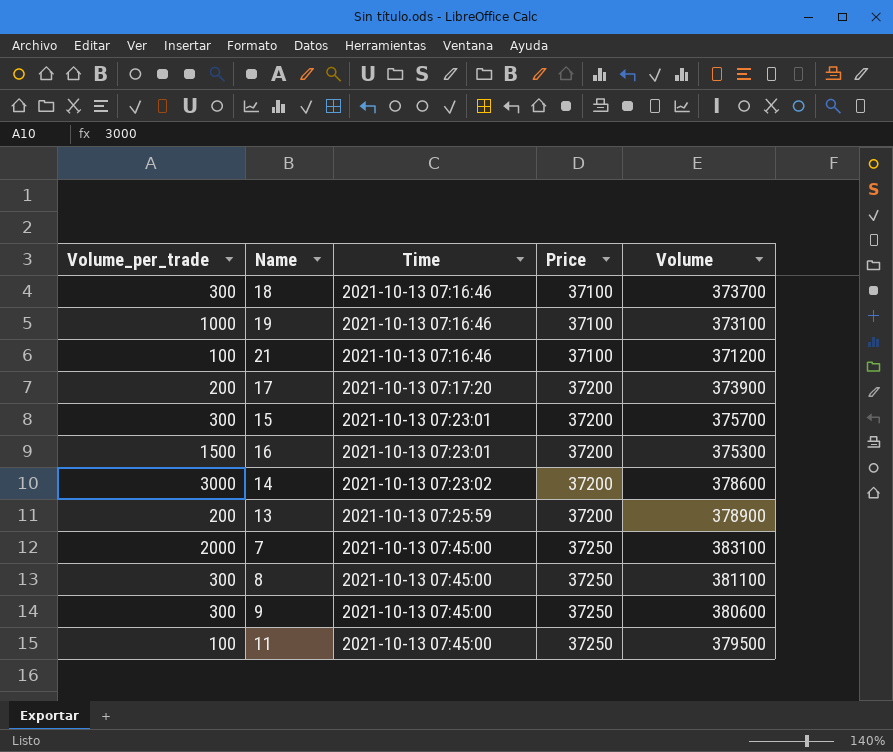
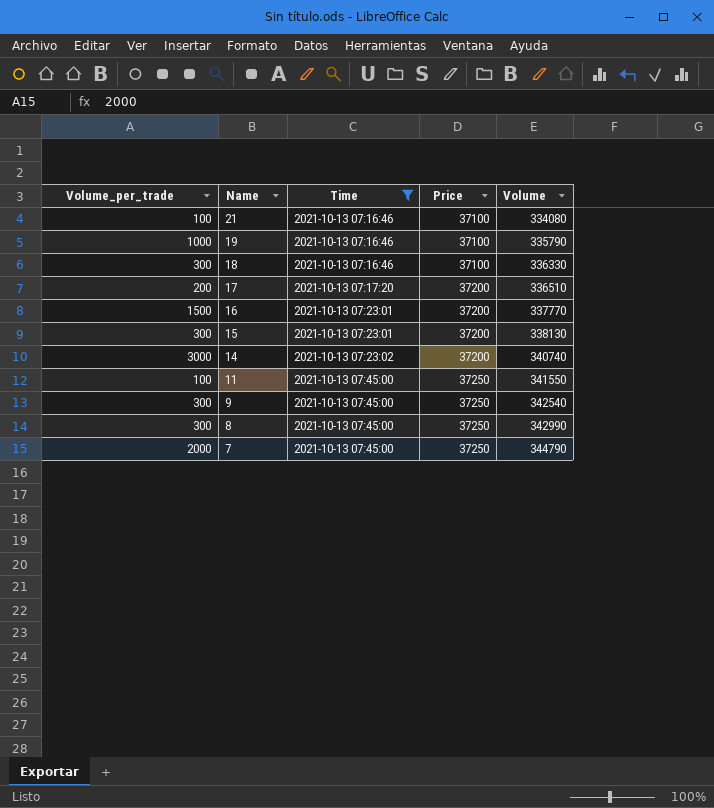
filter: none -> Time != 2021-10-13 07:25:59
row order: Time ascending -> Name descending
21 | Volume: 371200 -> 334080
19 | Volume: 373100 -> 335790
18 | Volume: 373700 -> 336330
17 | Volume: 373900 -> 336510
16 | Volume: 375300 -> 337770
15 | Volume: 375700 -> 338130
14 | Volume: 378600 -> 340740
11 | Volume: 379500 -> 341550
9 | Volume: 380600 -> 342540
8 | Volume: 381100 -> 342990
7 | Volume: 383100 -> 344790

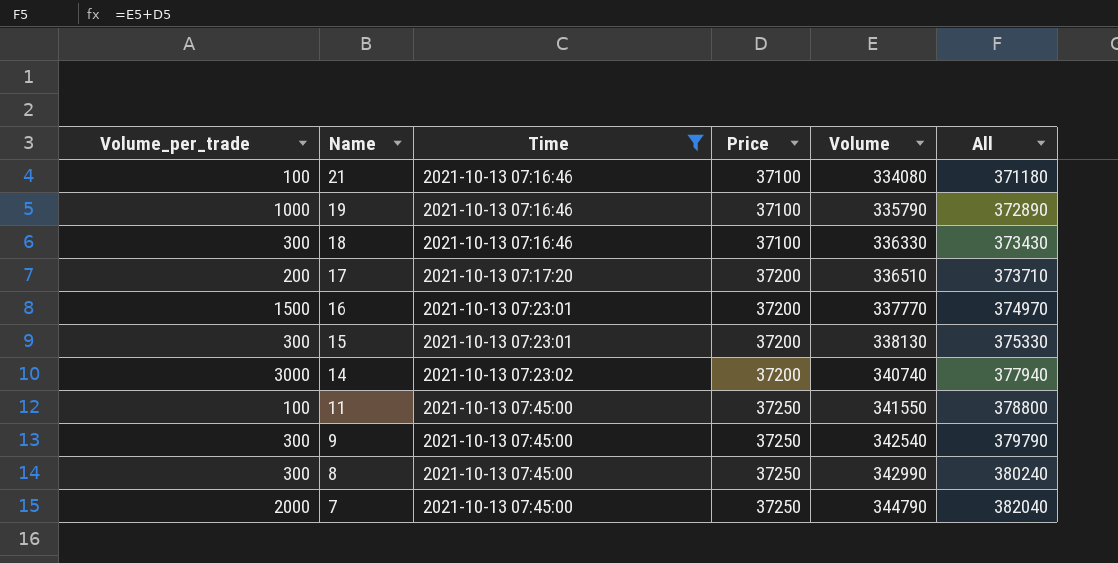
column All | formula: none -> [Price] + [Volume]

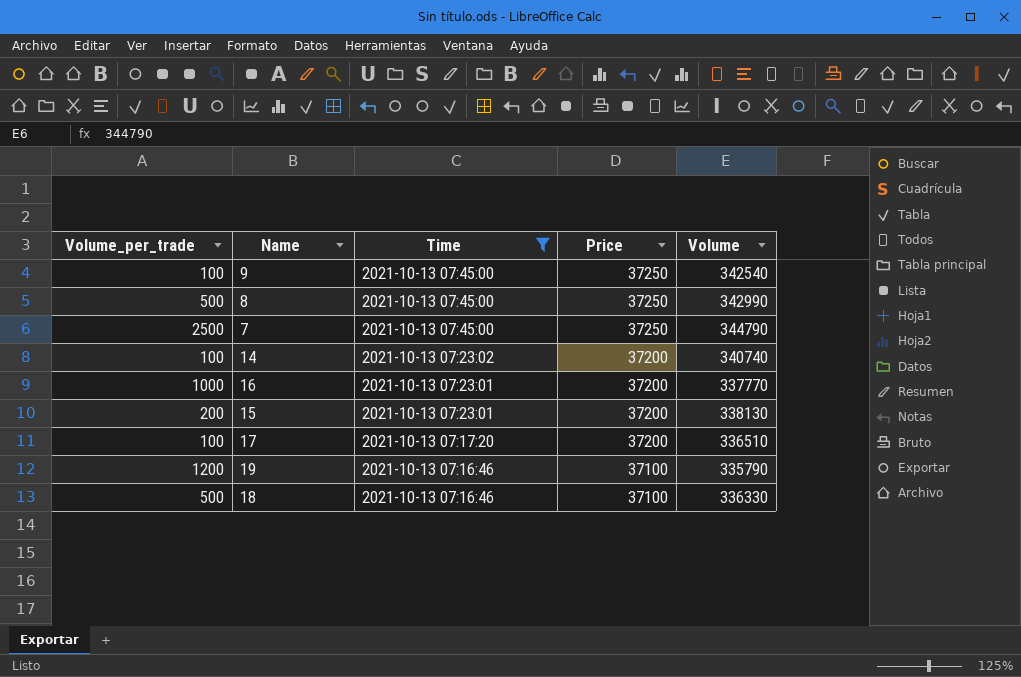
row order: Name descending -> Time descending
column All | formula: [Price] + [Volume] -> none
row 21: 100 | 2021-10-13 07:16:46 | 37100 | 334080 | 371180 -> none
row 11: 100 | 2021-10-13 07:45:00 | 37250 | 341550 | 378800 -> none
9 | Volume_per_trade: 300 -> 100
8 | Volume_per_trade: 300 -> 500
7 | Volume_per_trade: 2000 -> 2500
14 | Volume_per_trade: 3000 -> 100
16 | Volume_per_trade: 1500 -> 1000
15 | Volume_per_trade: 300 -> 200
17 | Volume_per_trade: 200 -> 100
19 | Volume_per_trade: 1000 -> 1200
18 | Volume_per_trade: 300 -> 500

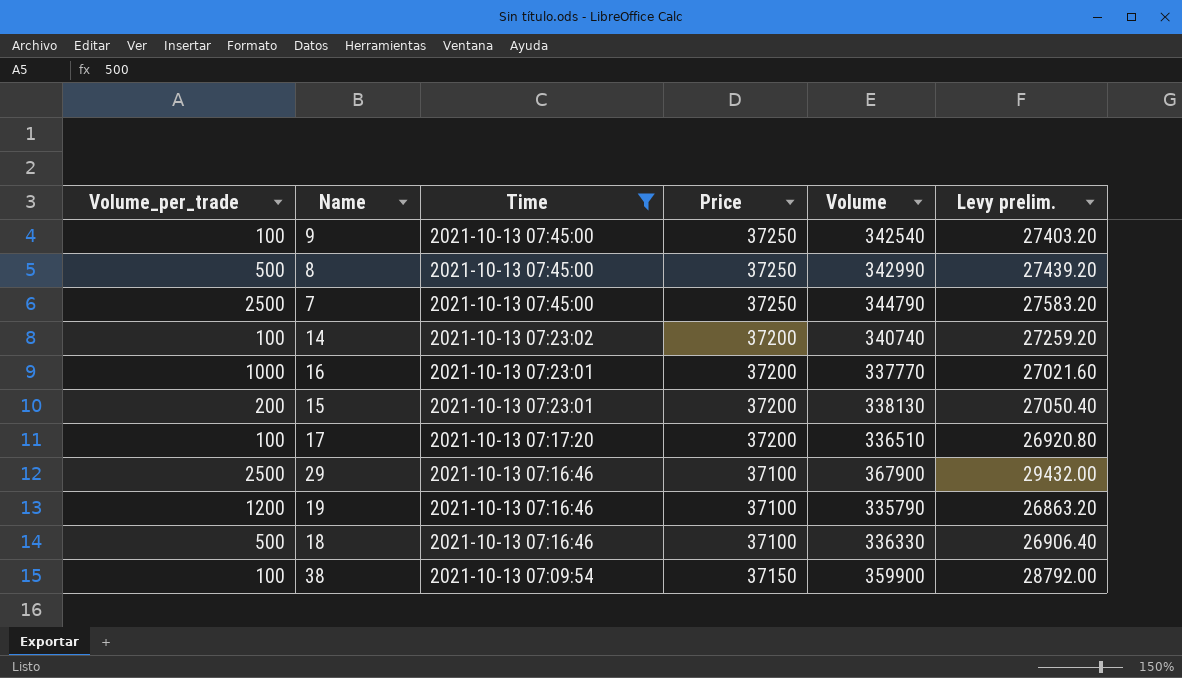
column Levy prelim. | formula: none -> [Volume] * 0.08
row 29: none -> 2500 | 2021-10-13 07:16:46 | 37100 | 367900 | 29432.00
row 38: none -> 100 | 2021-10-13 07:09:54 | 37150 | 359900 | 28792.00

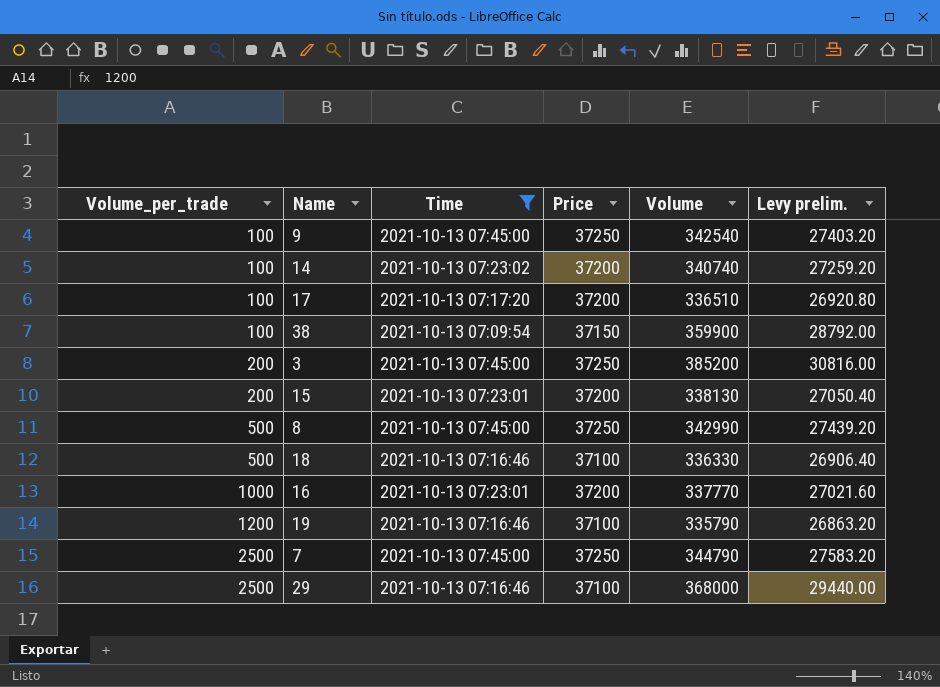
row order: Time descending -> Volume_per_trade ascending
row 3: none -> 200 | 2021-10-13 07:45:00 | 37250 | 385200 | 30816.00
29 | Volume: 367900 -> 368000
29 | Levy prelim.: 29432.00 -> 29440.00

